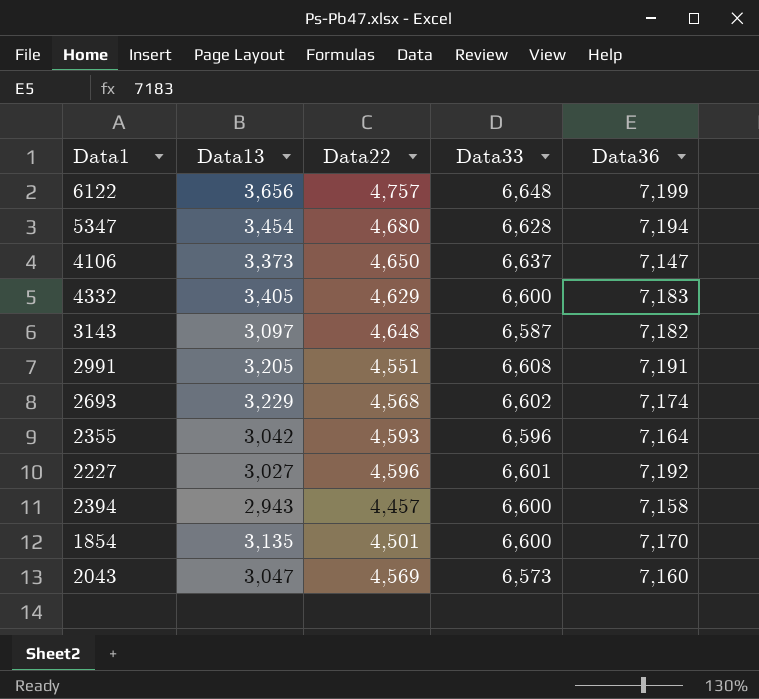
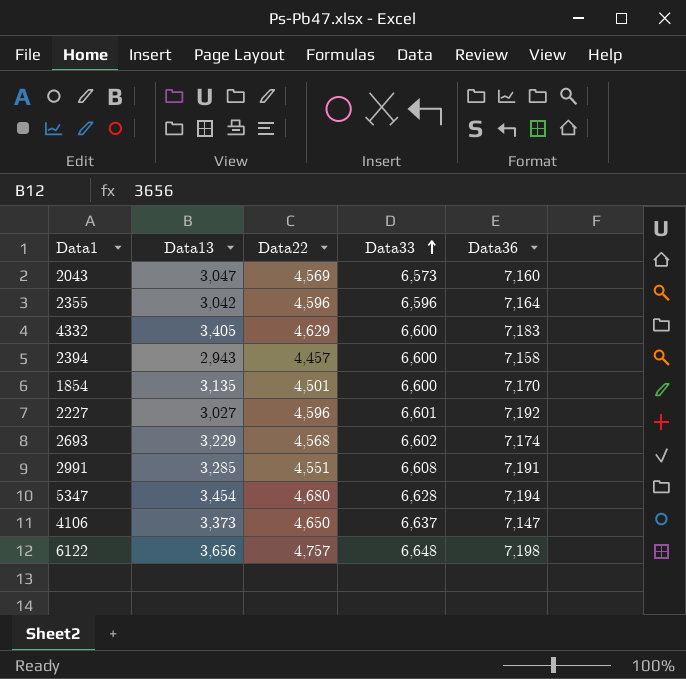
row order: none -> Data33 ascending
row 3143: 3,097 | 4,648 | 6,587 | 7,182 -> none
2355 | Data22: 4,593 -> 4,596
2991 | Data13: 3,205 -> 3,285
6122 | Data36: 7,199 -> 7,198

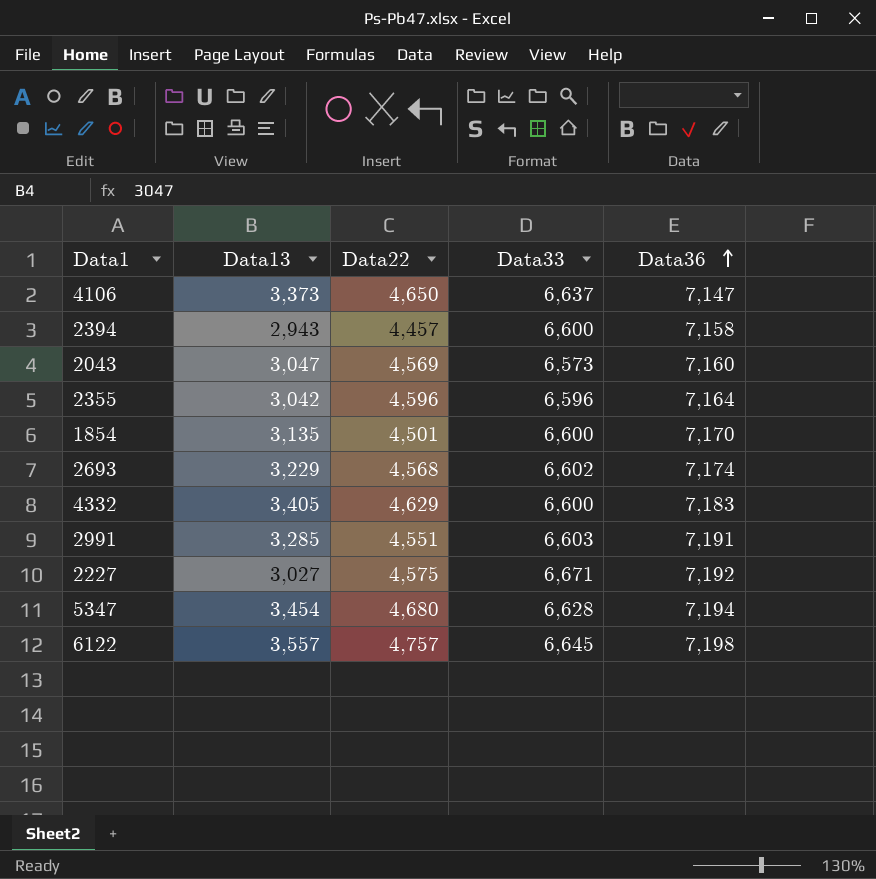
row order: Data33 ascending -> Data36 ascending
2991 | Data33: 6,608 -> 6,603
2227 | Data22: 4,596 -> 4,575
2227 | Data33: 6,601 -> 6,671
6122 | Data13: 3,656 -> 3,557
6122 | Data33: 6,648 -> 6,645

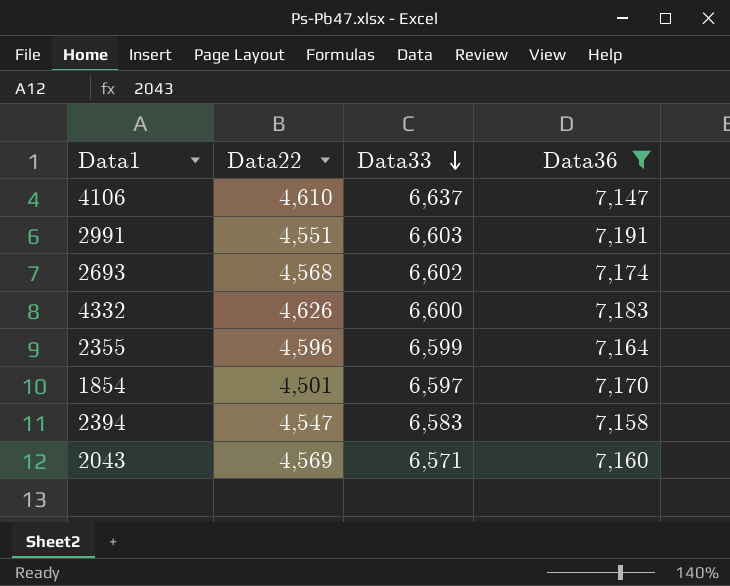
filter: none -> Data36 <= 7,191
row order: Data36 ascending -> Data33 descending
column Data13 | position: 2 -> none
4106 | Data22: 4,650 -> 4,610
4332 | Data22: 4,629 -> 4,626
2355 | Data33: 6,596 -> 6,599
1854 | Data33: 6,600 -> 6,597
2394 | Data22: 4,457 -> 4,547
2394 | Data33: 6,600 -> 6,583
2043 | Data33: 6,573 -> 6,571

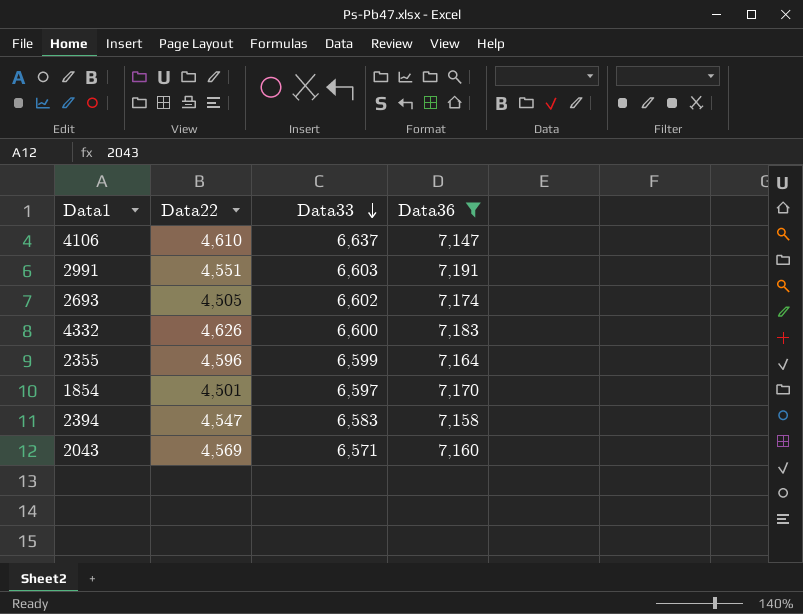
2693 | Data22: 4,568 -> 4,505

